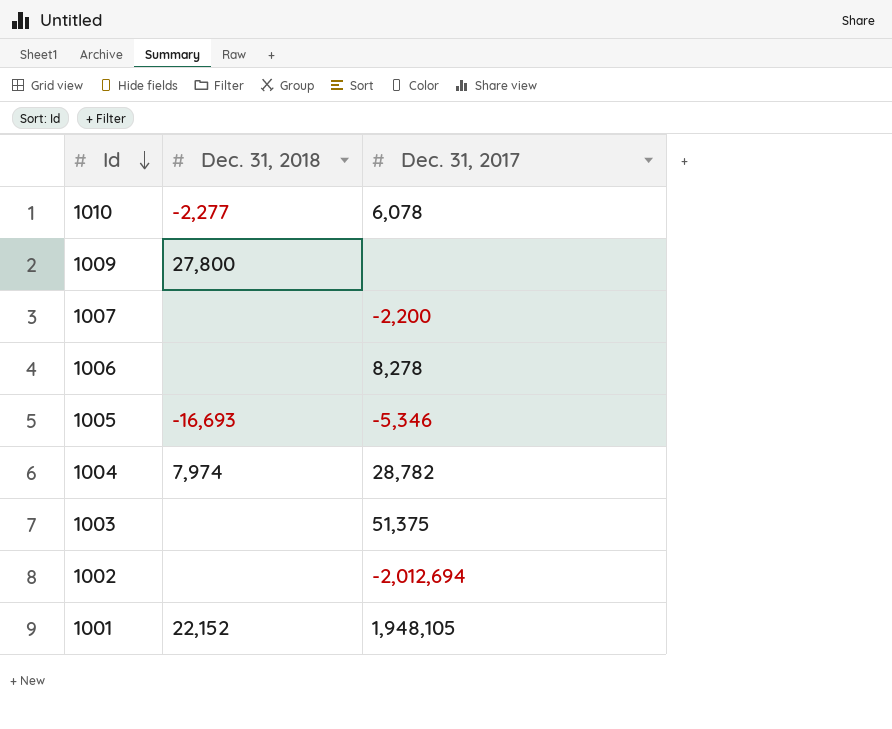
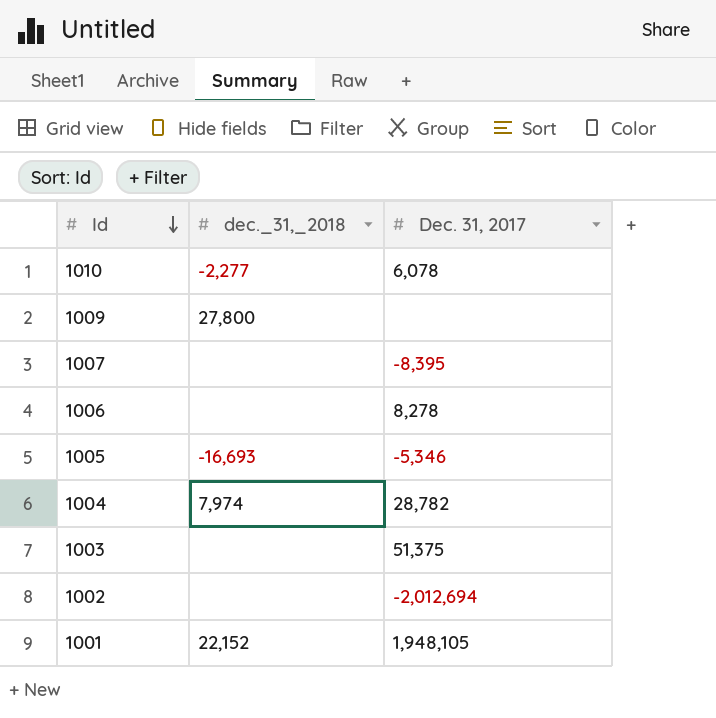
column name: Dec. 31, 2018 -> dec._31,_2018
1007 | Dec. 31, 2017: -2,200 -> -8,395

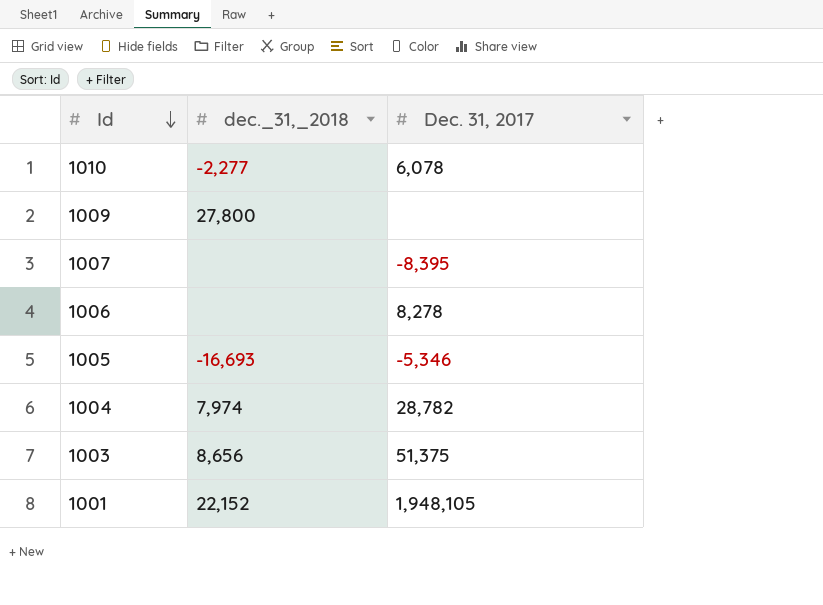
row 1002: none | -2,012,694 -> none
1003 | dec._31,_2018: none -> 8,656

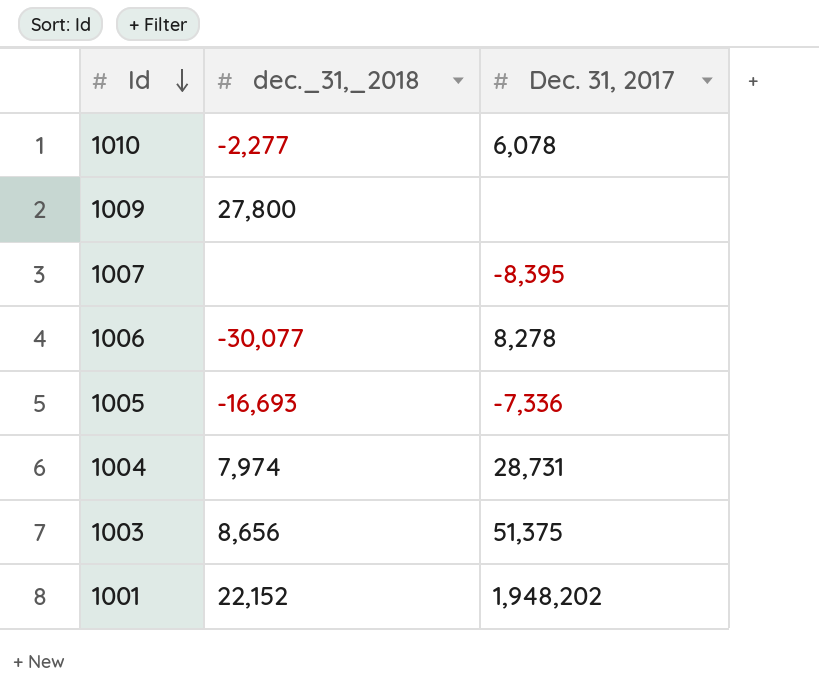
1006 | dec._31,_2018: none -> -30,077
1005 | Dec. 31, 2017: -5,346 -> -7,336
1004 | Dec. 31, 2017: 28,782 -> 28,731
1001 | Dec. 31, 2017: 1,948,105 -> 1,948,202

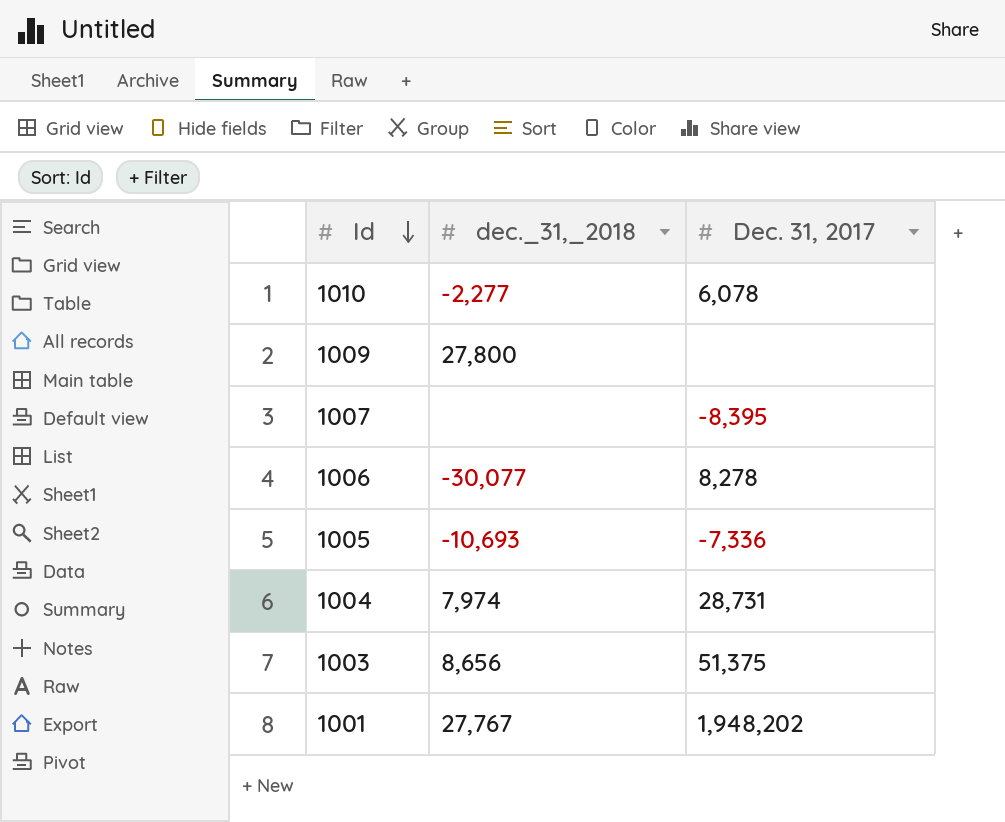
1005 | dec._31,_2018: -16,693 -> -10,693
1001 | dec._31,_2018: 22,152 -> 27,767

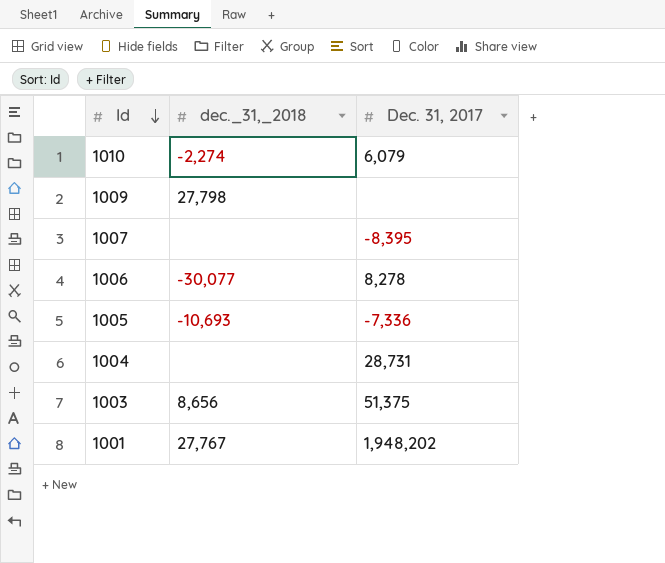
1010 | dec._31,_2018: -2,277 -> -2,274
1010 | Dec. 31, 2017: 6,078 -> 6,079
1009 | dec._31,_2018: 27,800 -> 27,798
1004 | dec._31,_2018: 7,974 -> none

